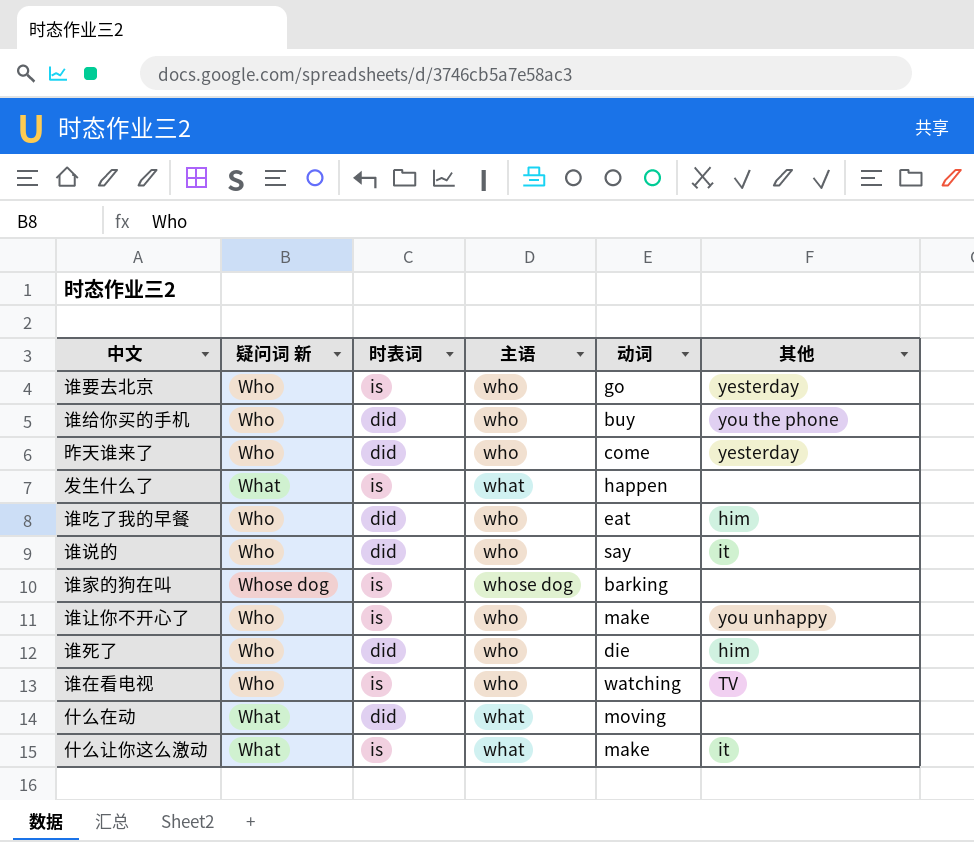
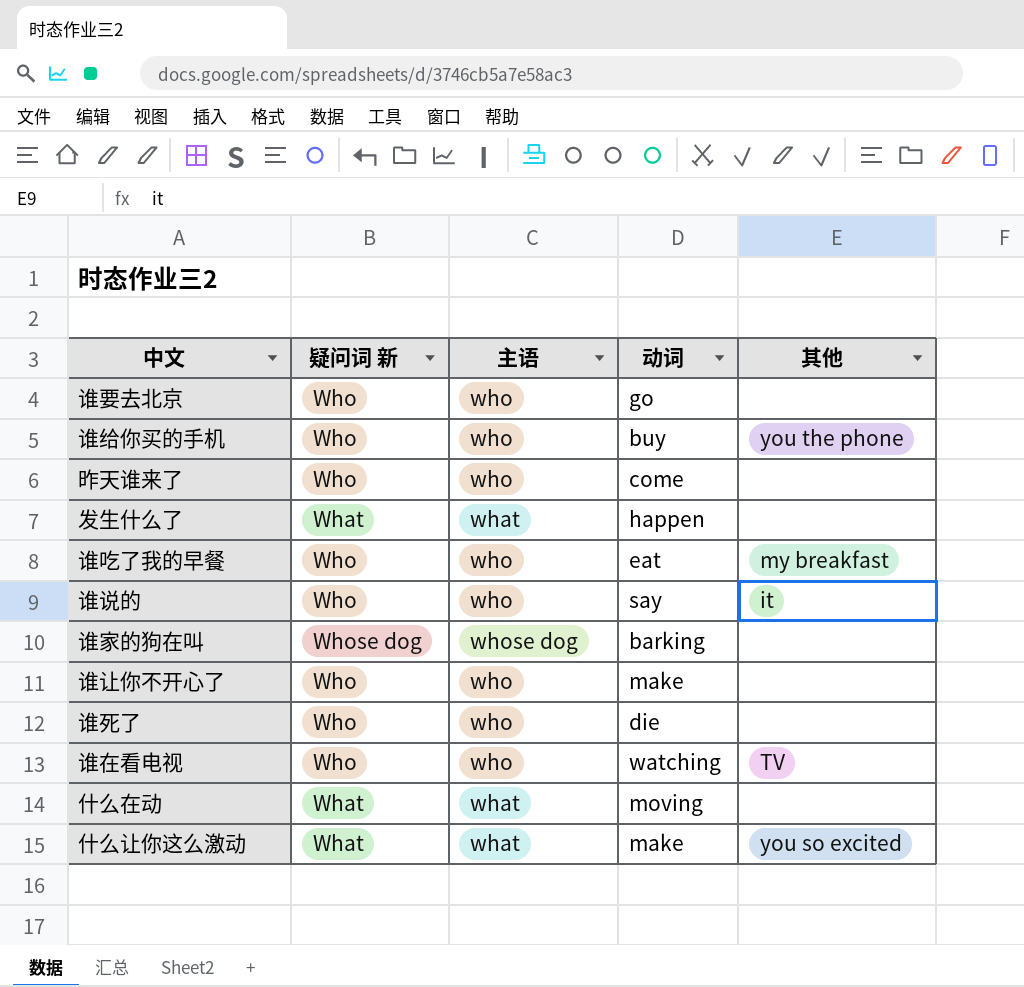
column 时表词 | position: 3 -> none
谁要去北京 | 其他: yesterday -> none
昨天谁来了 | 其他: yesterday -> none
谁吃了我的早餐 | 其他: him -> my breakfast
谁让你不开心了 | 其他: you unhappy -> none
谁死了 | 其他: him -> none
什么让你这么激动 | 其他: it -> you so excited

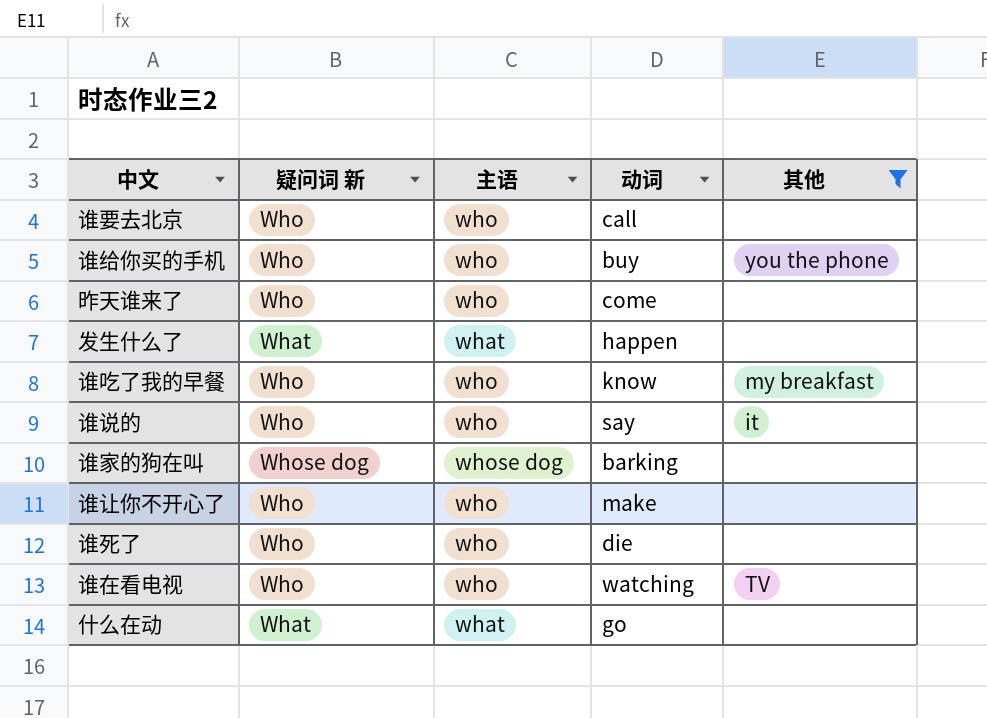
filter: none -> 其他 != you so excited
谁要去北京 | 动词: go -> call
谁吃了我的早餐 | 动词: eat -> know
什么在动 | 动词: moving -> go

